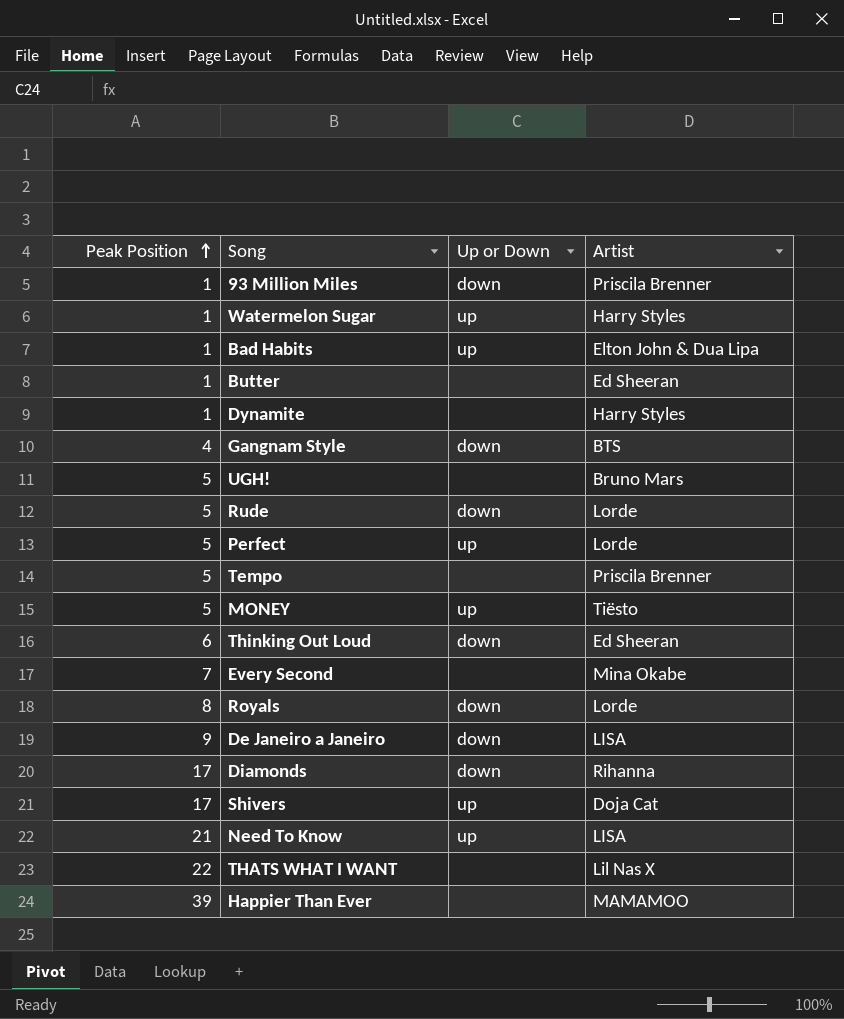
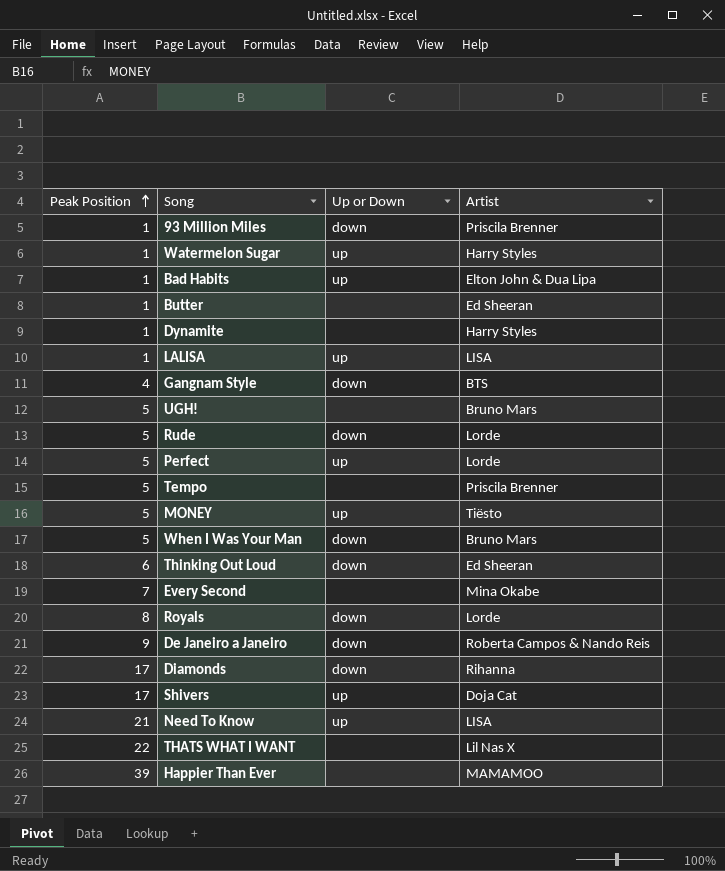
row LALISA: none -> 1 | up | LISA
row When I Was Your Man: none -> 5 | down | Bruno Mars
De Janeiro a Janeiro | Artist: LISA -> Roberta Campos & Nando Reis

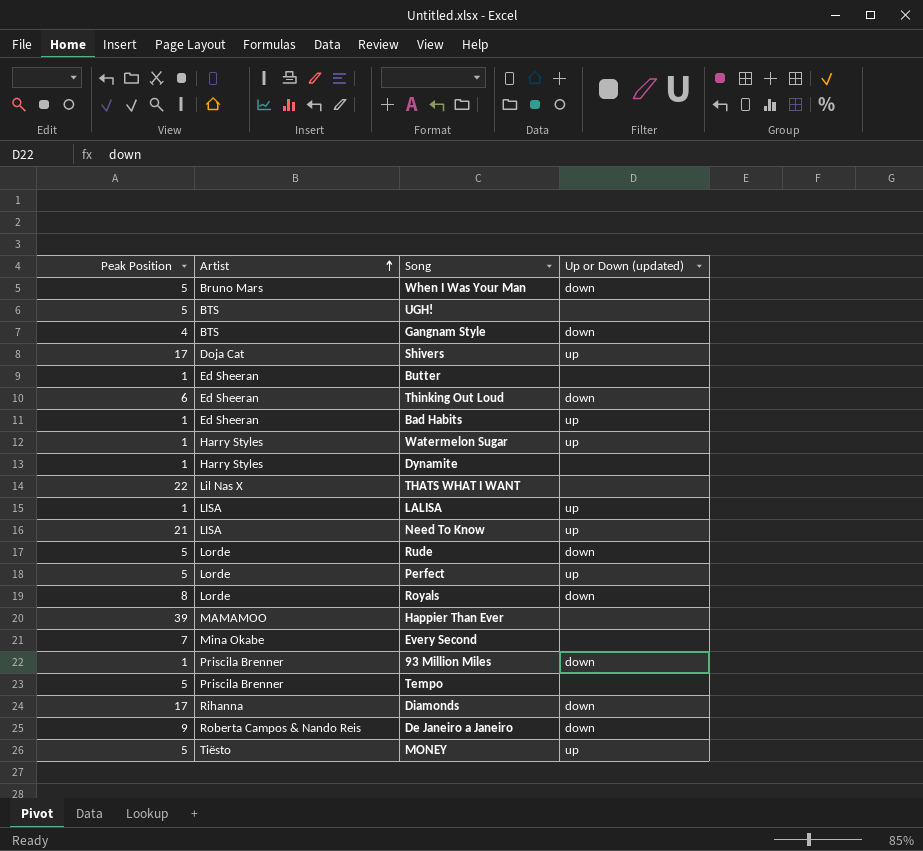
row order: Peak Position ascending -> Artist ascending
column Artist | position: 4 -> 2
column name: Up or Down -> Up or Down (updated)
UGH! | Artist: Bruno Mars -> BTS
Bad Habits | Artist: Elton John & Dua Lipa -> Ed Sheeran

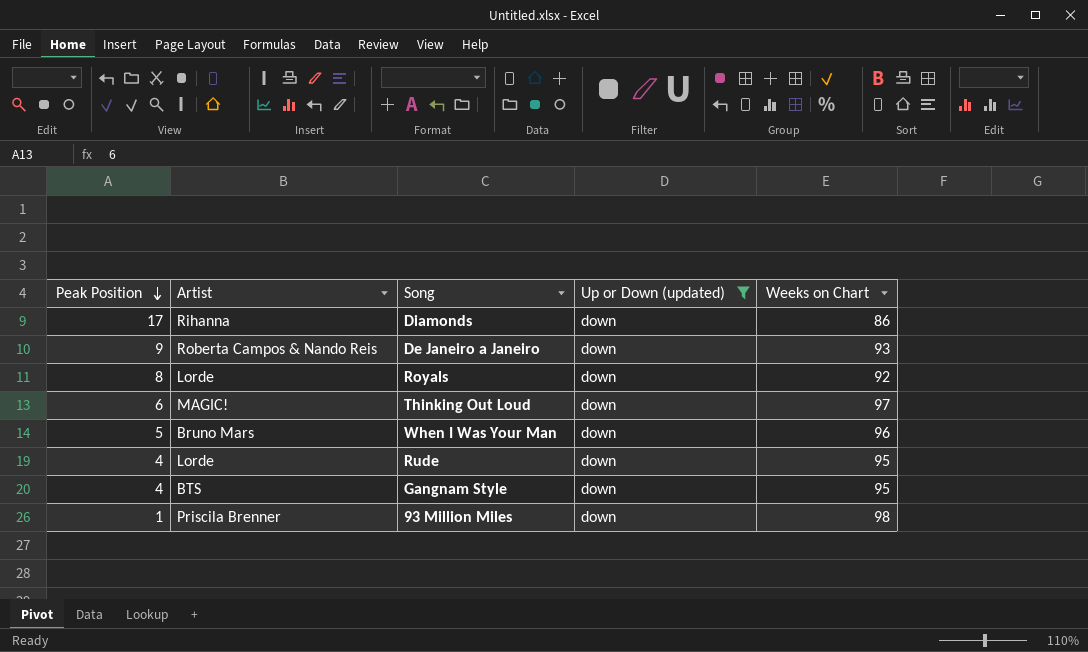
filter: none -> Up or Down (updated) = down
row order: Artist ascending -> Peak Position descending
column Weeks on Chart | position: none -> 5
Thinking Out Loud | Artist: Ed Sheeran -> MAGIC!
Rude | Peak Position: 5 -> 4

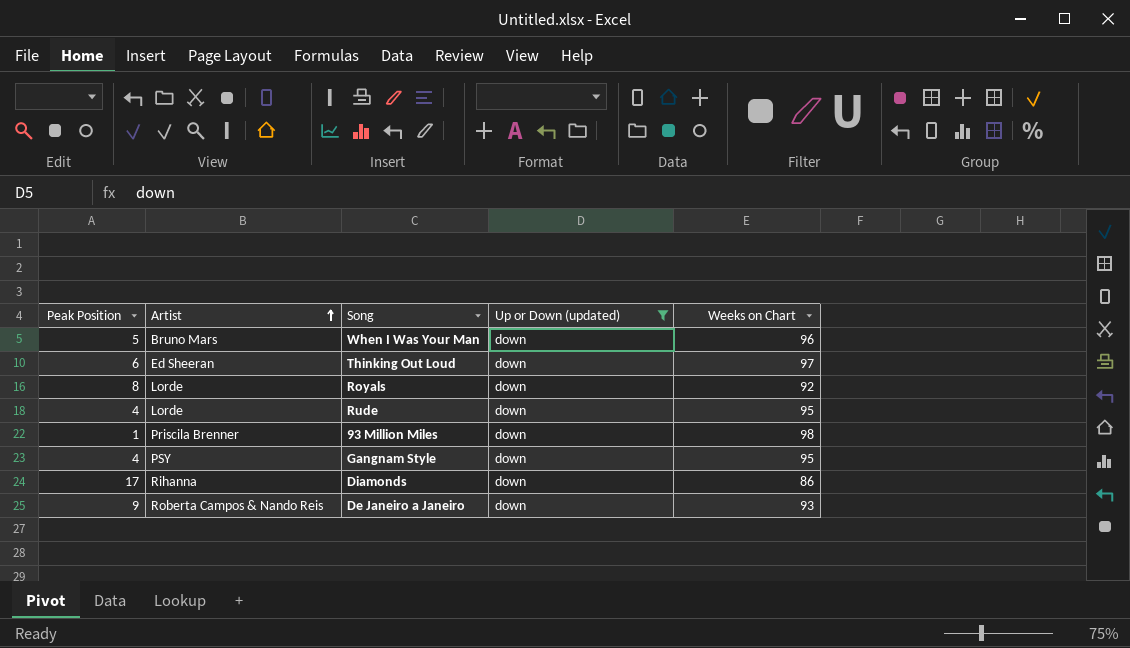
row order: Peak Position descending -> Artist ascending
Thinking Out Loud | Artist: MAGIC! -> Ed Sheeran
Gangnam Style | Artist: BTS -> PSY

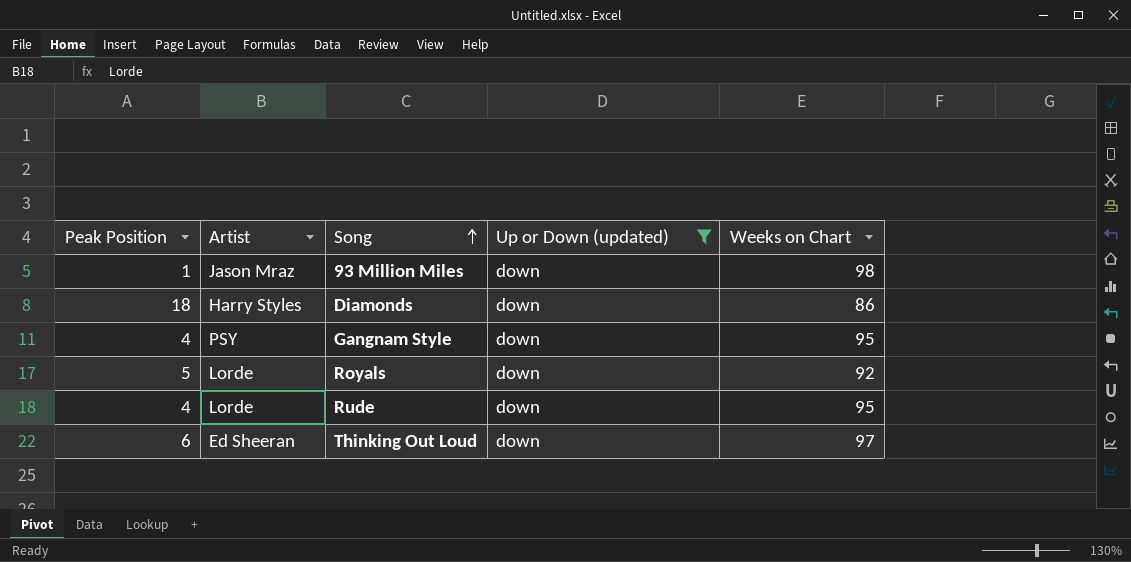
row order: Artist ascending -> Song ascending
row When I Was Your Man: 5 | Bruno Mars | down | 96 -> none
row De Janeiro a Janeiro: 9 | Roberta Campos & Nando Reis | down | 93 -> none
93 Million Miles | Artist: Priscila Brenner -> Jason Mraz
Diamonds | Peak Position: 17 -> 18
Diamonds | Artist: Rihanna -> Harry Styles
Royals | Peak Position: 8 -> 5

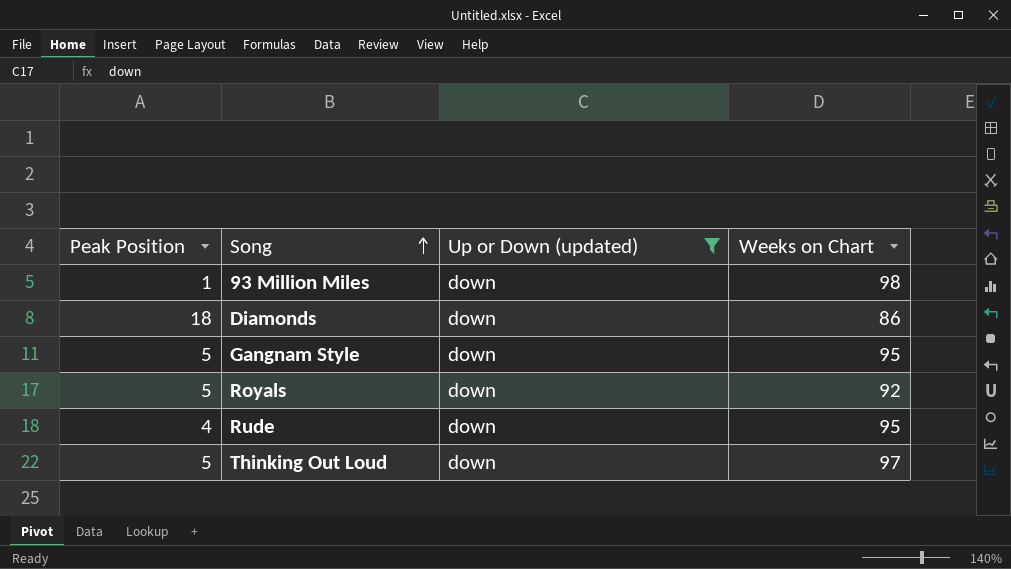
column Artist | position: 2 -> none
Gangnam Style | Peak Position: 4 -> 5
Thinking Out Loud | Peak Position: 6 -> 5

